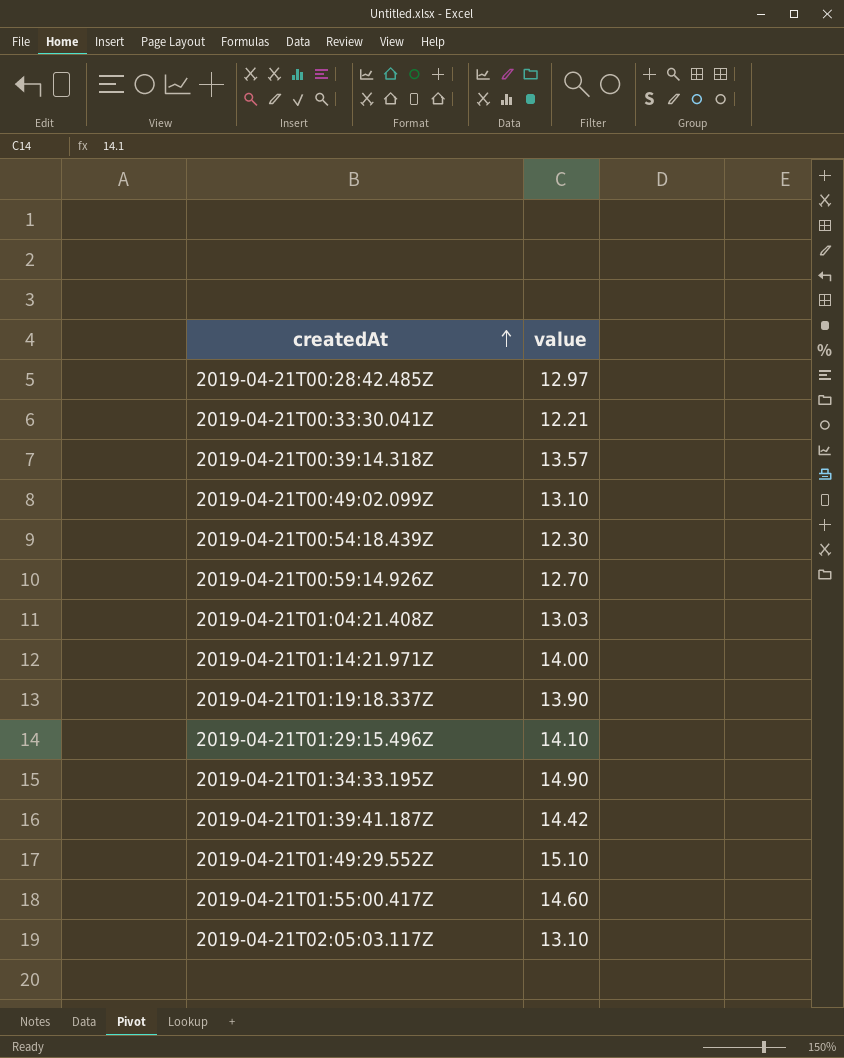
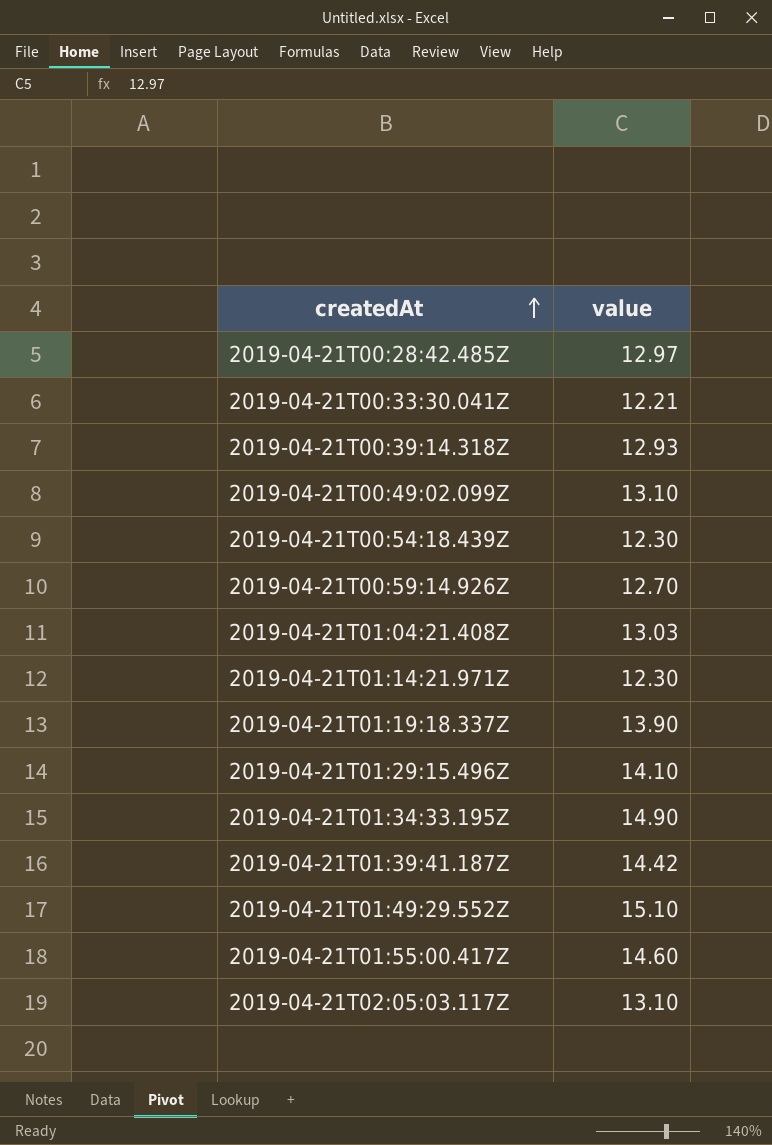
2019-04-21T00:39:14.318Z | value: 13.57 -> 12.93
2019-04-21T01:14:21.971Z | value: 14.00 -> 12.30

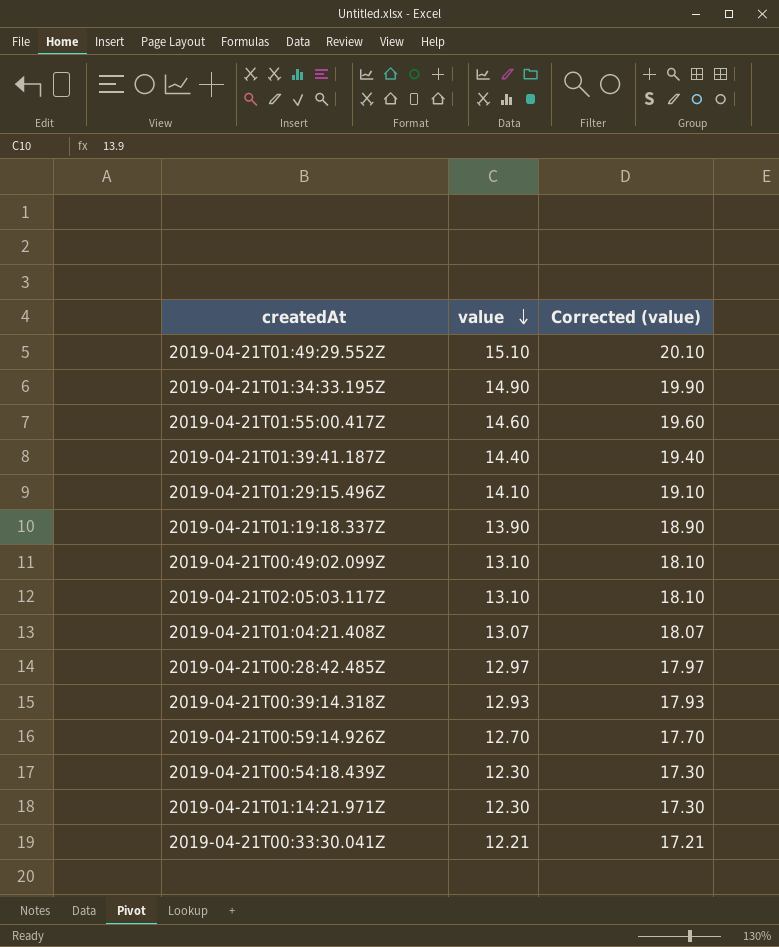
row order: createdAt ascending -> value descending
column Corrected (value) | formula: none -> [value] + 5
2019-04-21T01:39:41.187Z | value: 14.42 -> 14.40
2019-04-21T01:04:21.408Z | value: 13.03 -> 13.07

